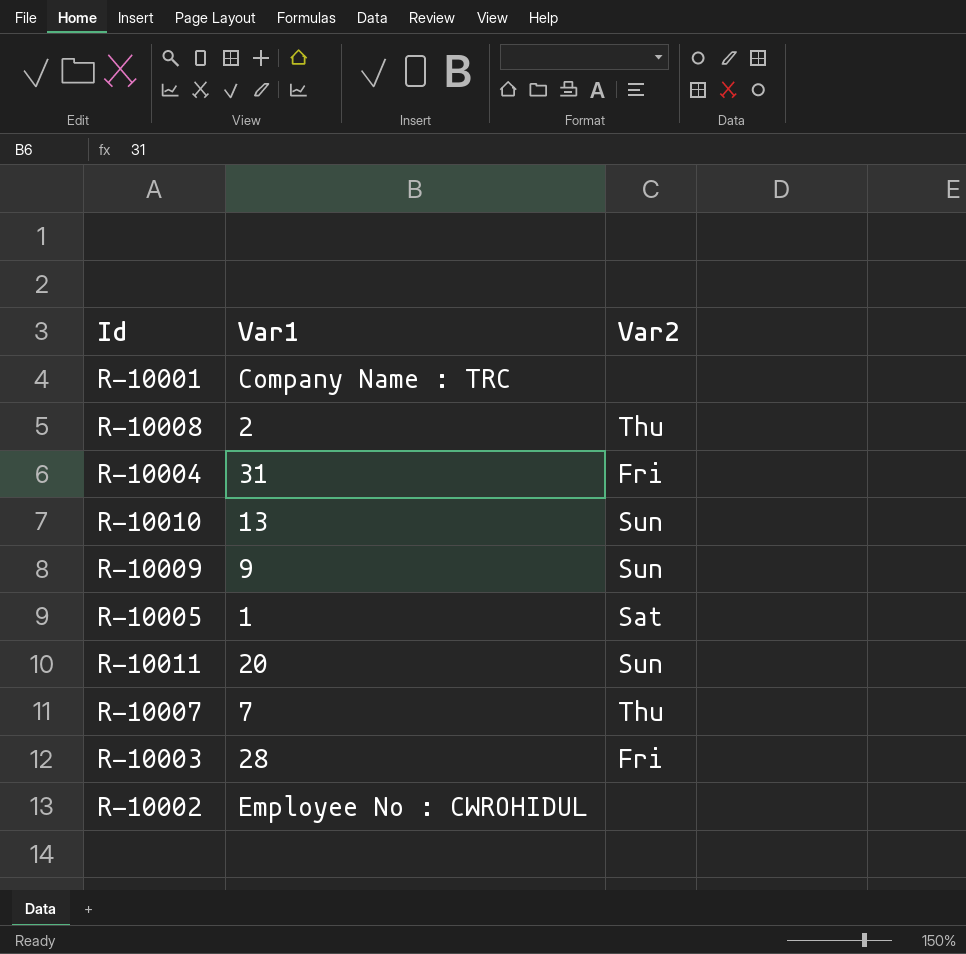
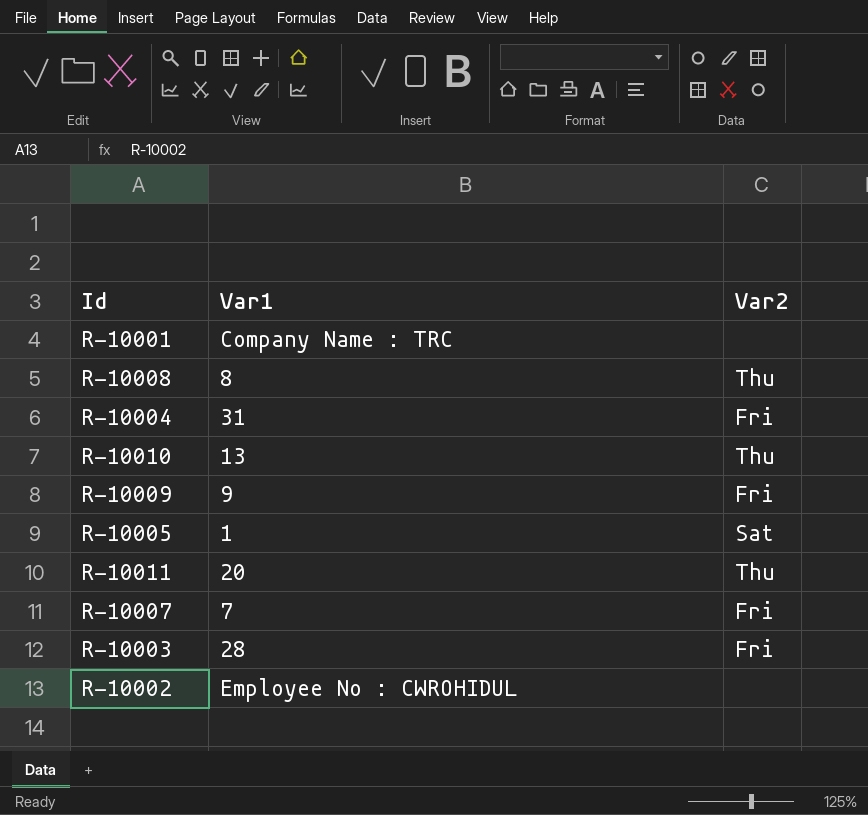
R-10008 | Var1: 2 -> 8
R-10010 | Var2: Sun -> Thu
R-10009 | Var2: Sun -> Fri
R-10011 | Var2: Sun -> Thu
R-10007 | Var2: Thu -> Fri

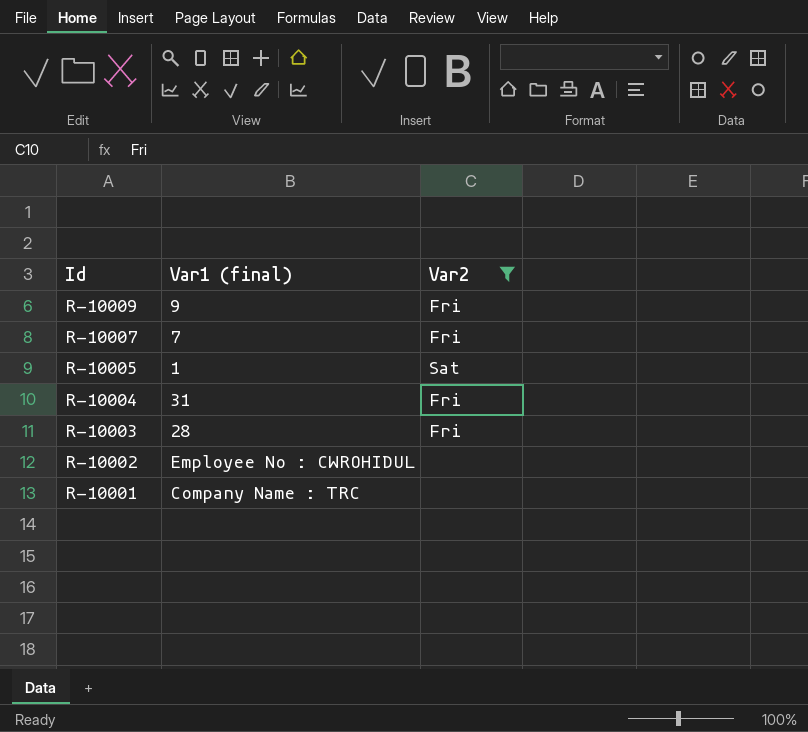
filter: none -> Var2 != Thu
row order: none -> Id descending
column name: Var1 -> Var1 (final)

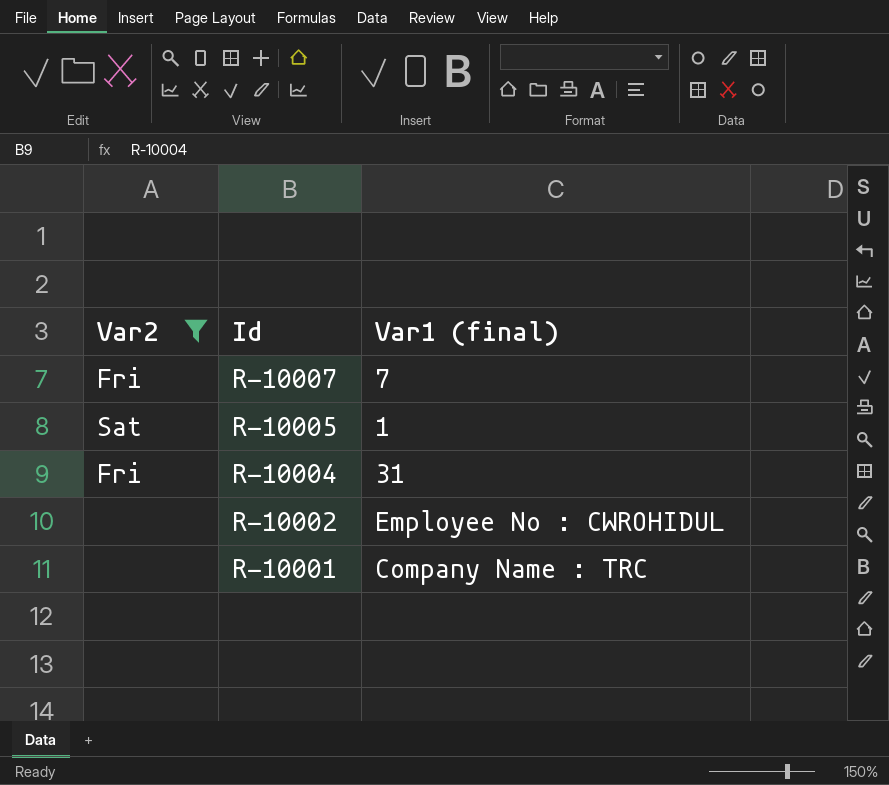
column Var2 | position: 3 -> 1
row R-10009: 9 | Fri -> none
row R-10003: 28 | Fri -> none

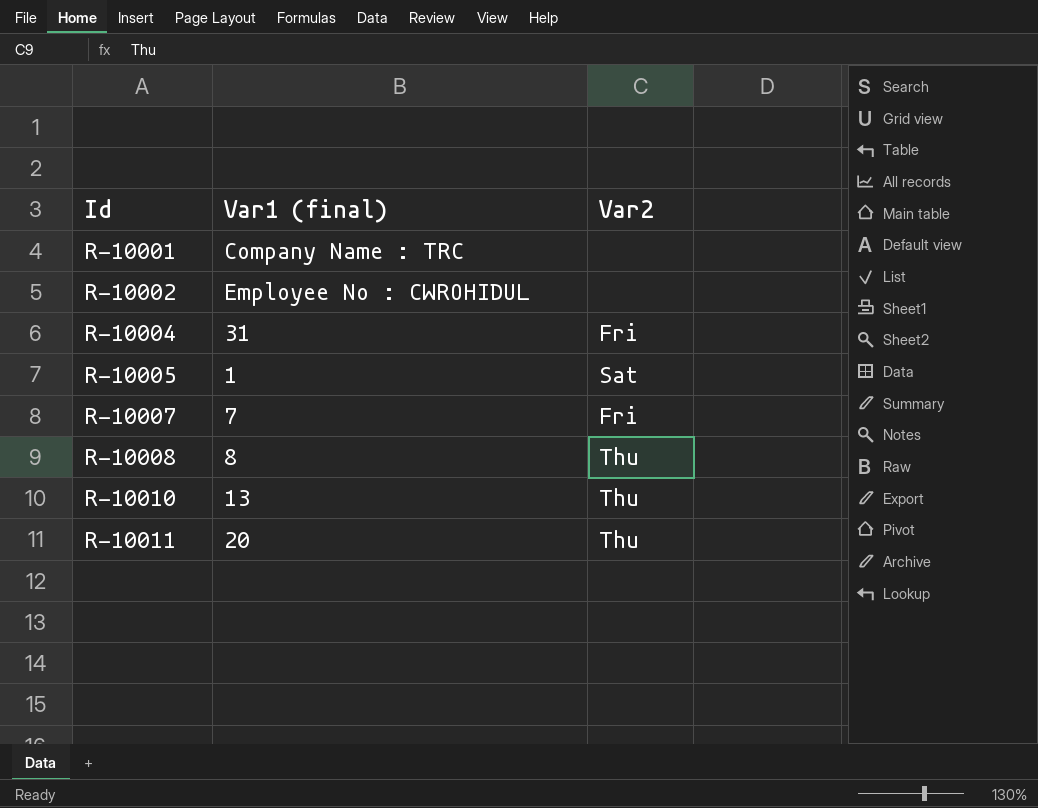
filter: Var2 != Thu -> none
row order: Id descending -> Id ascending
column Var2 | position: 1 -> 3

